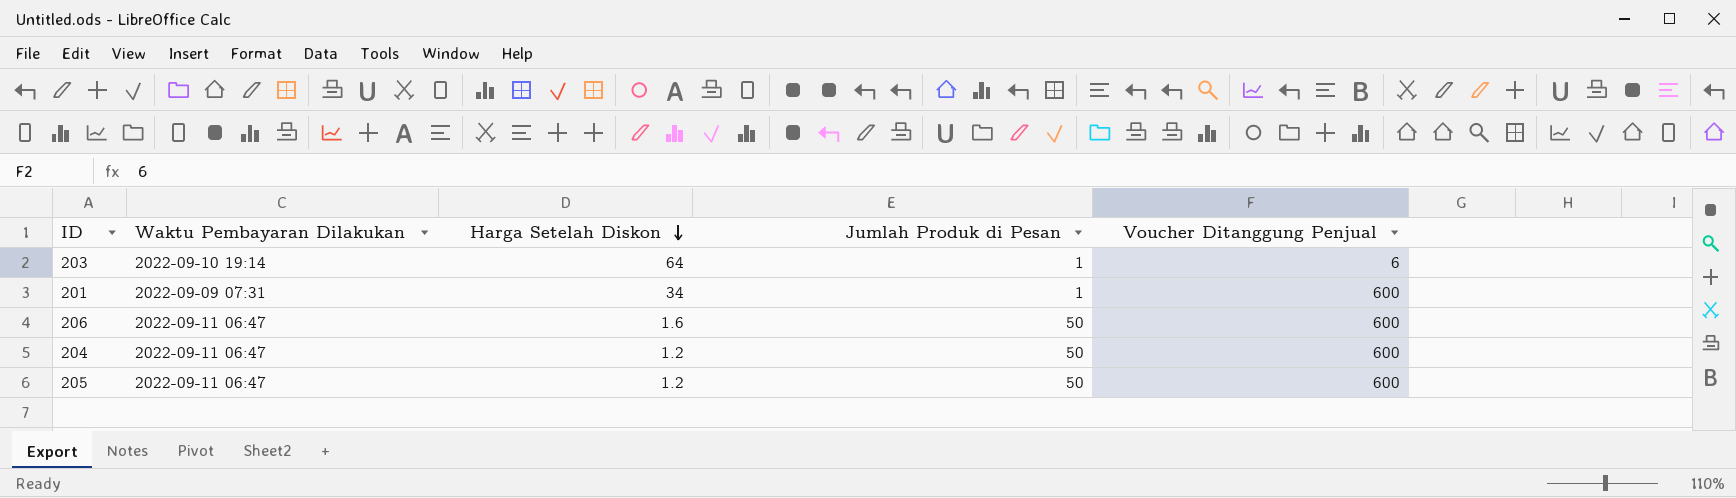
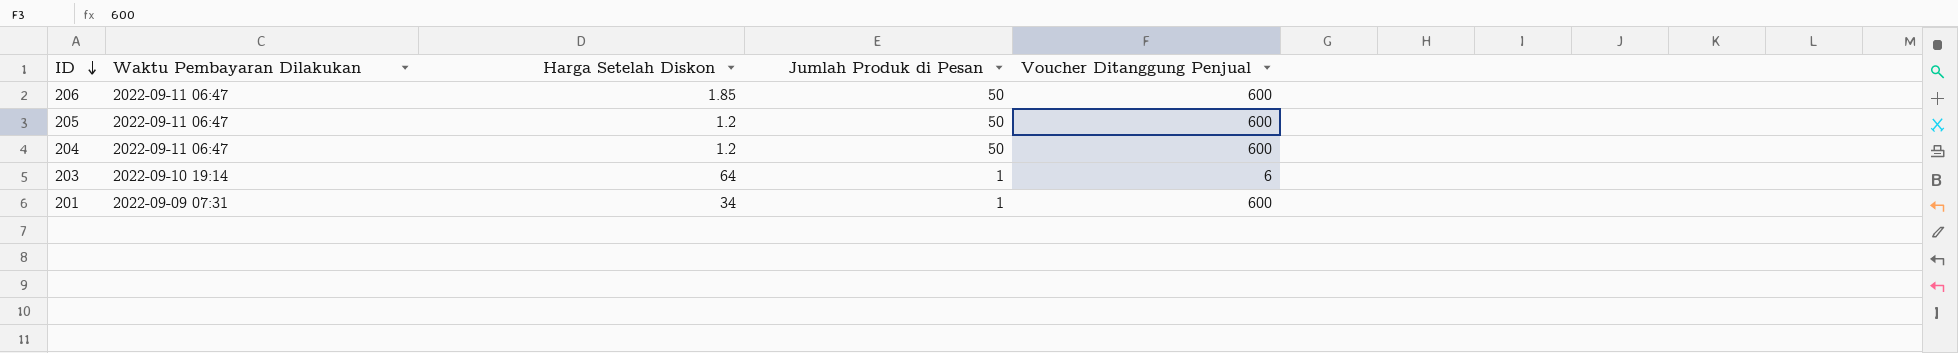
row order: Harga Setelah Diskon descending -> ID descending
206 | Harga Setelah Diskon: 1.6 -> 1.85

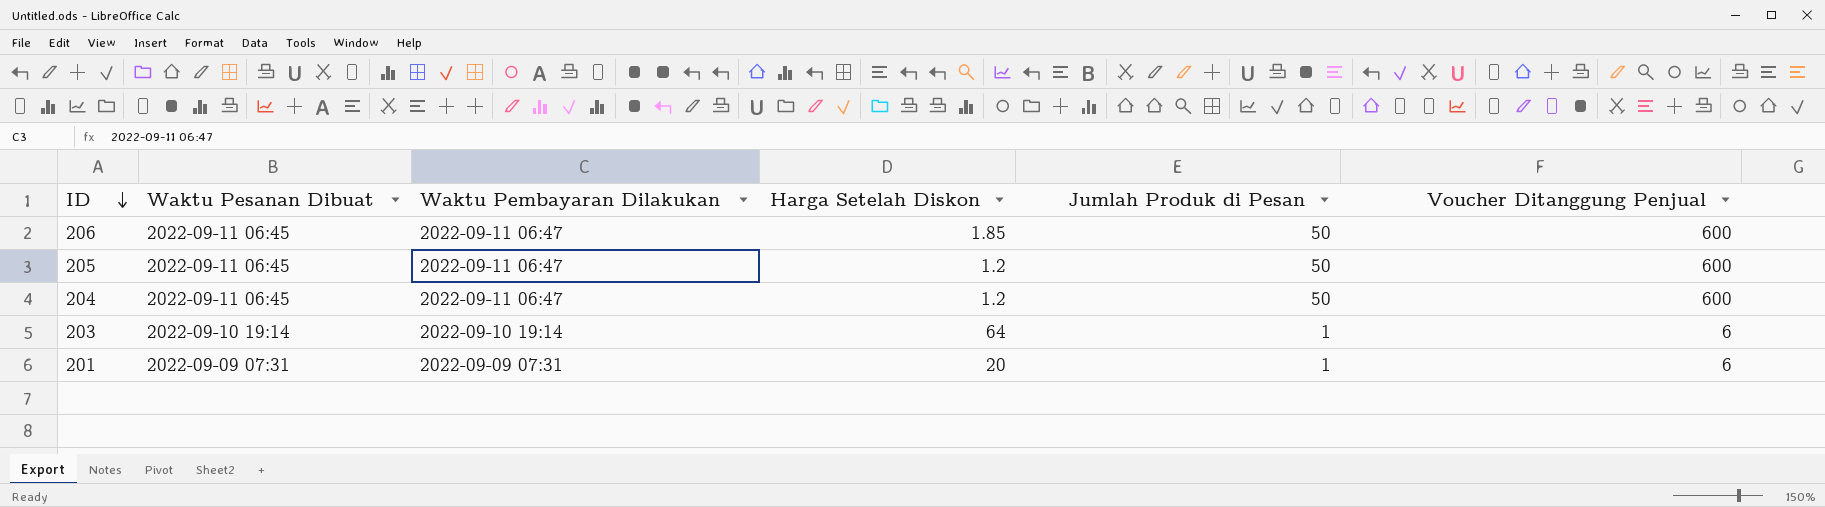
column Waktu Pesanan Dibuat | position: none -> 2
201 | Harga Setelah Diskon: 34 -> 20
201 | Voucher Ditanggung Penjual: 600 -> 6

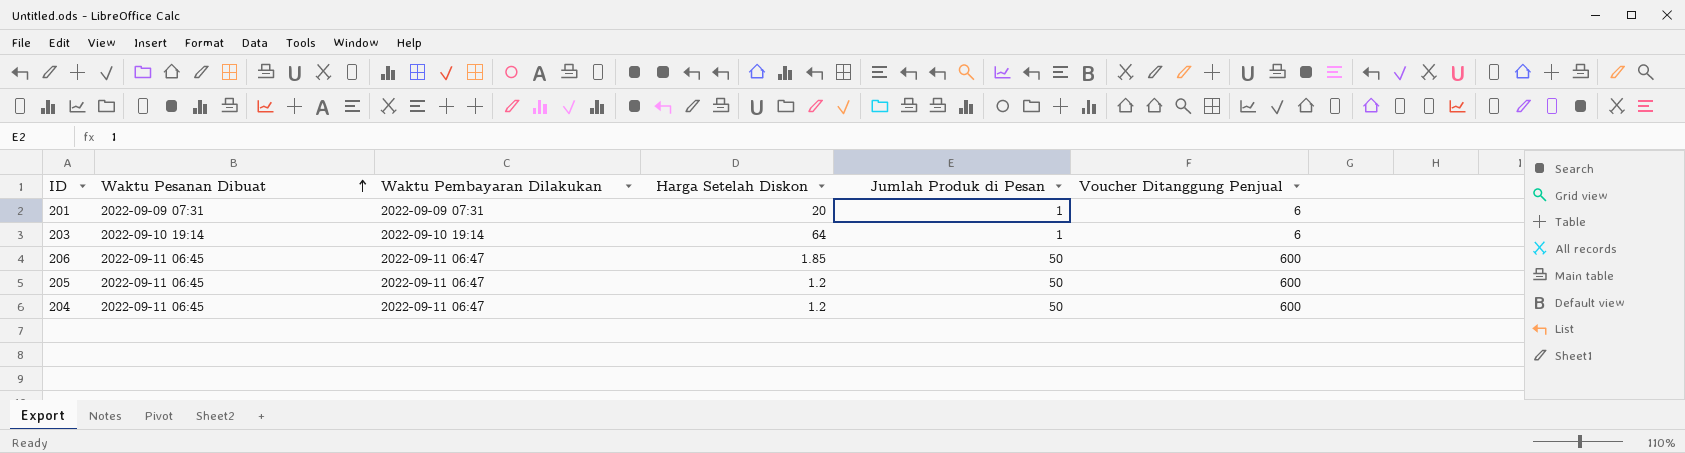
row order: ID descending -> Waktu Pesanan Dibuat ascending

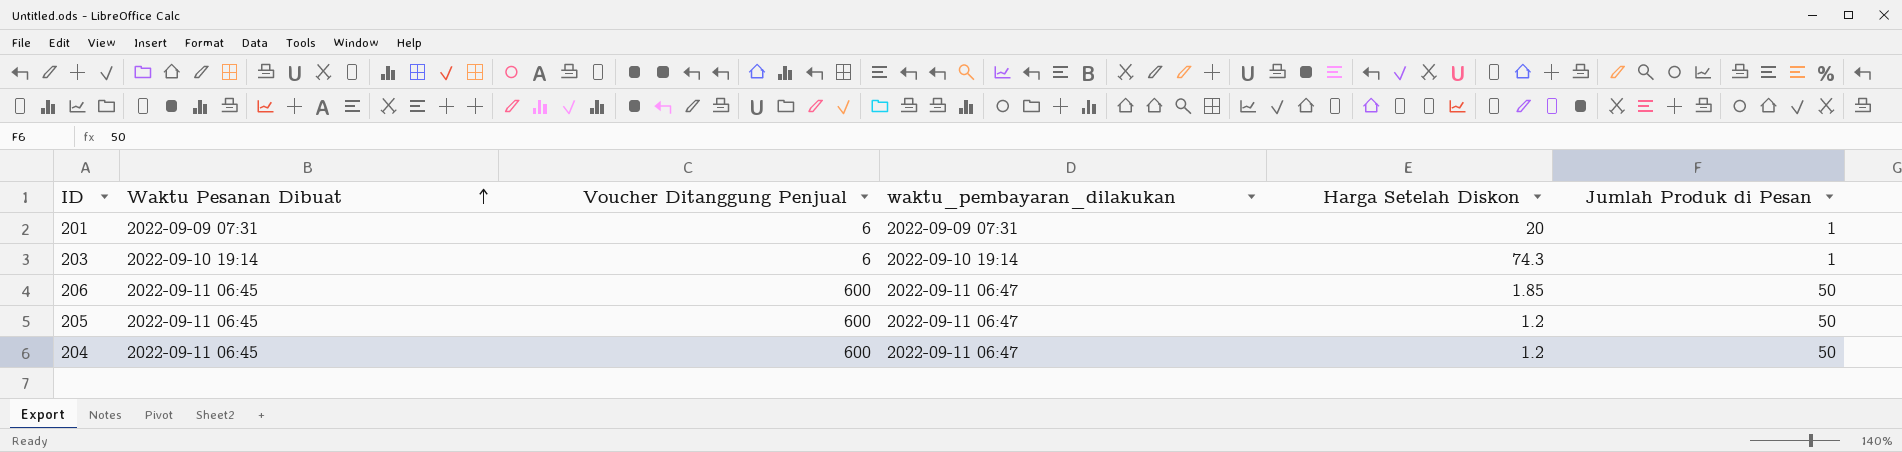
column Voucher Ditanggung Penjual | position: 6 -> 3
column name: Waktu Pembayaran Dilakukan -> waktu_pembayaran_dilakukan
203 | Harga Setelah Diskon: 64 -> 74.3

